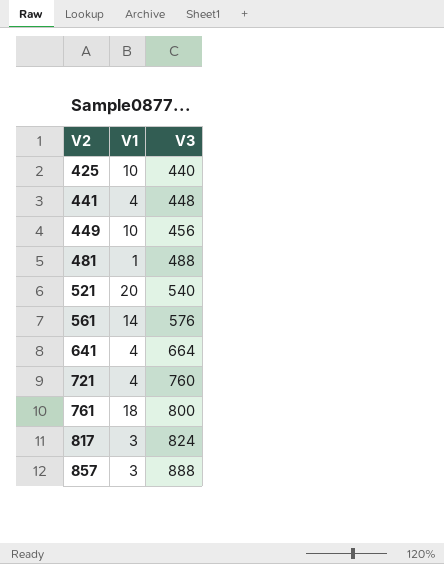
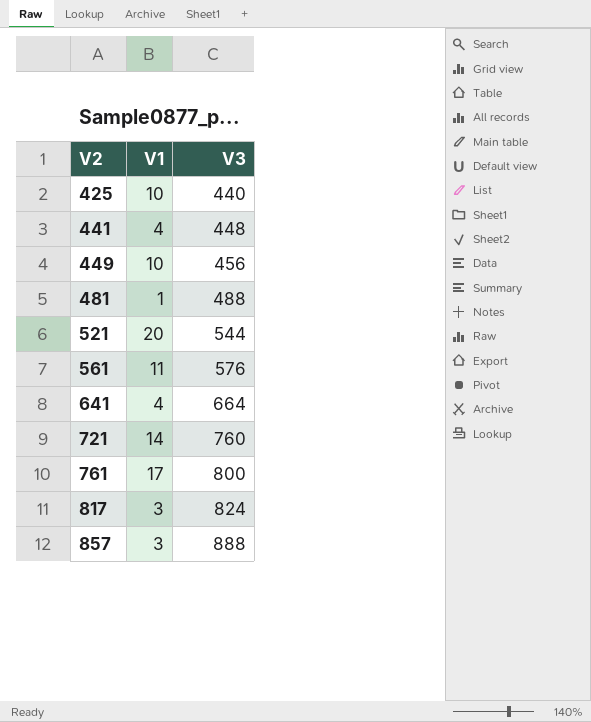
521 | V3: 540 -> 544
561 | V1: 14 -> 11
721 | V1: 4 -> 14
761 | V1: 18 -> 17

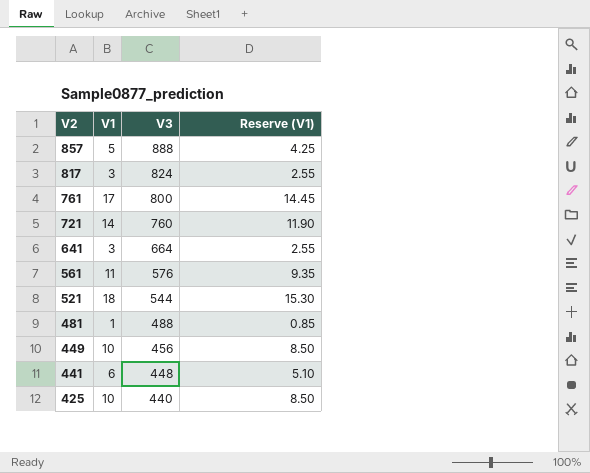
row order: V2 ascending -> V2 descending
column Reserve (V1) | formula: none -> [V1] * 0.85
857 | V1: 3 -> 5
641 | V1: 4 -> 3
521 | V1: 20 -> 18
441 | V1: 4 -> 6

